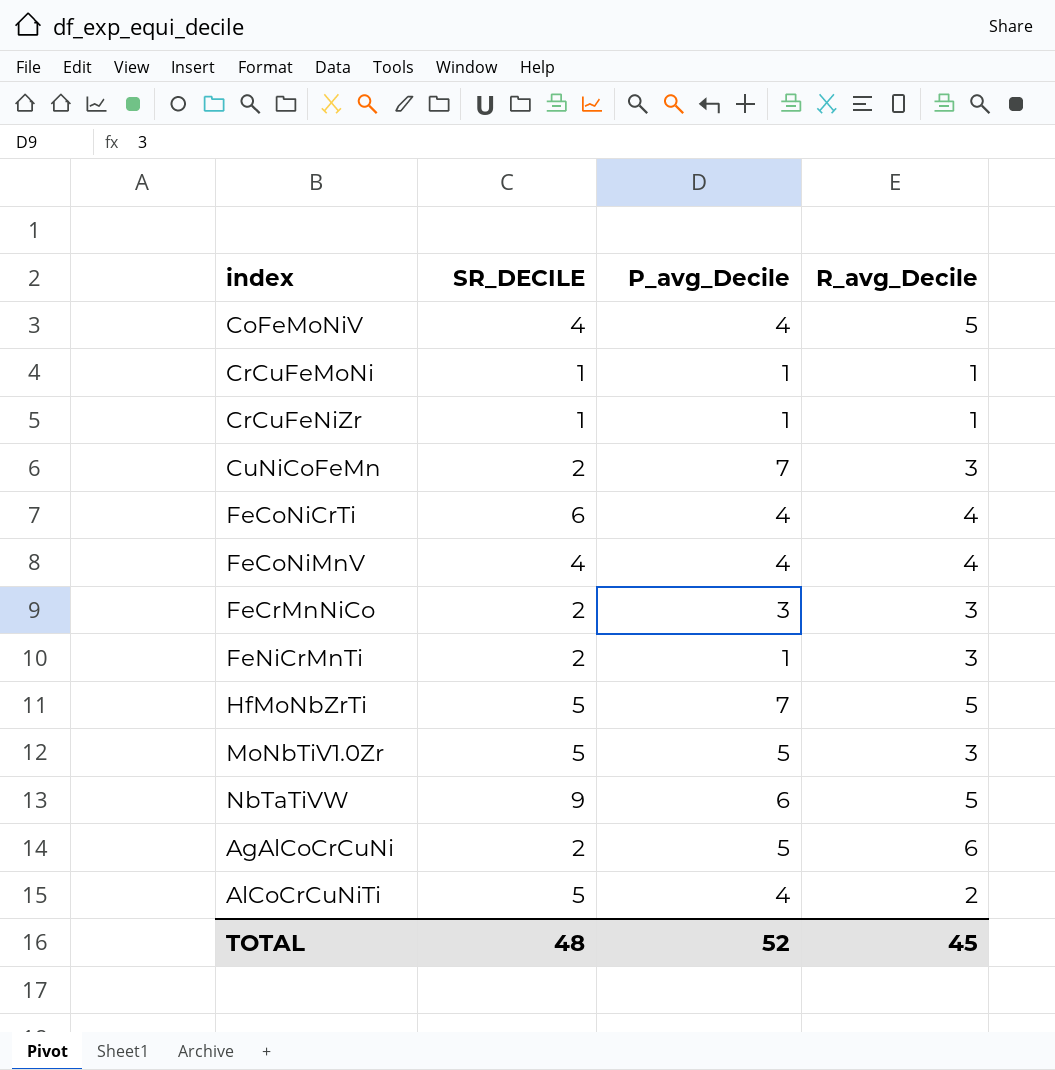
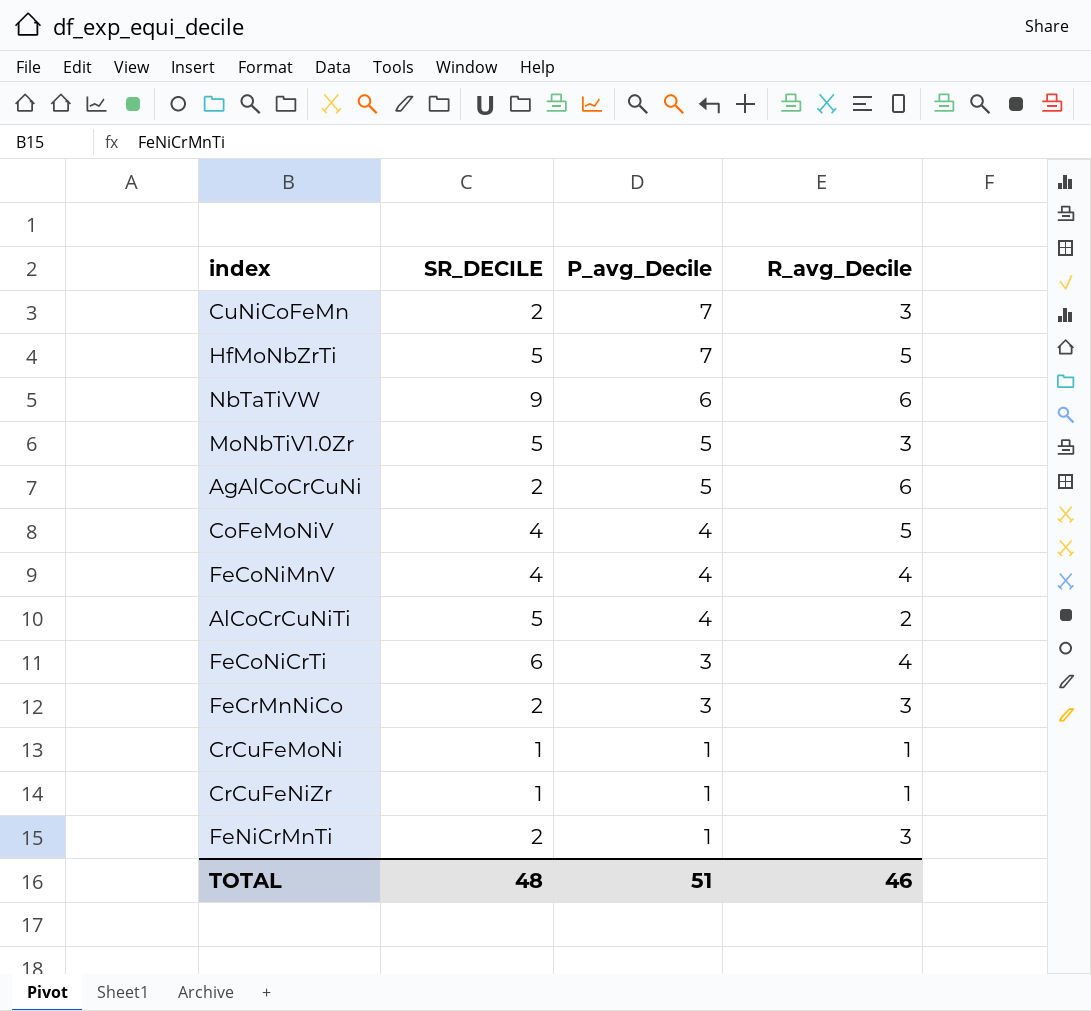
row order: none -> P_avg_Decile descending
NbTaTiVW | R_avg_Decile: 5 -> 6
FeCoNiCrTi | P_avg_Decile: 4 -> 3
TOTAL | P_avg_Decile: 52 -> 51
TOTAL | R_avg_Decile: 45 -> 46

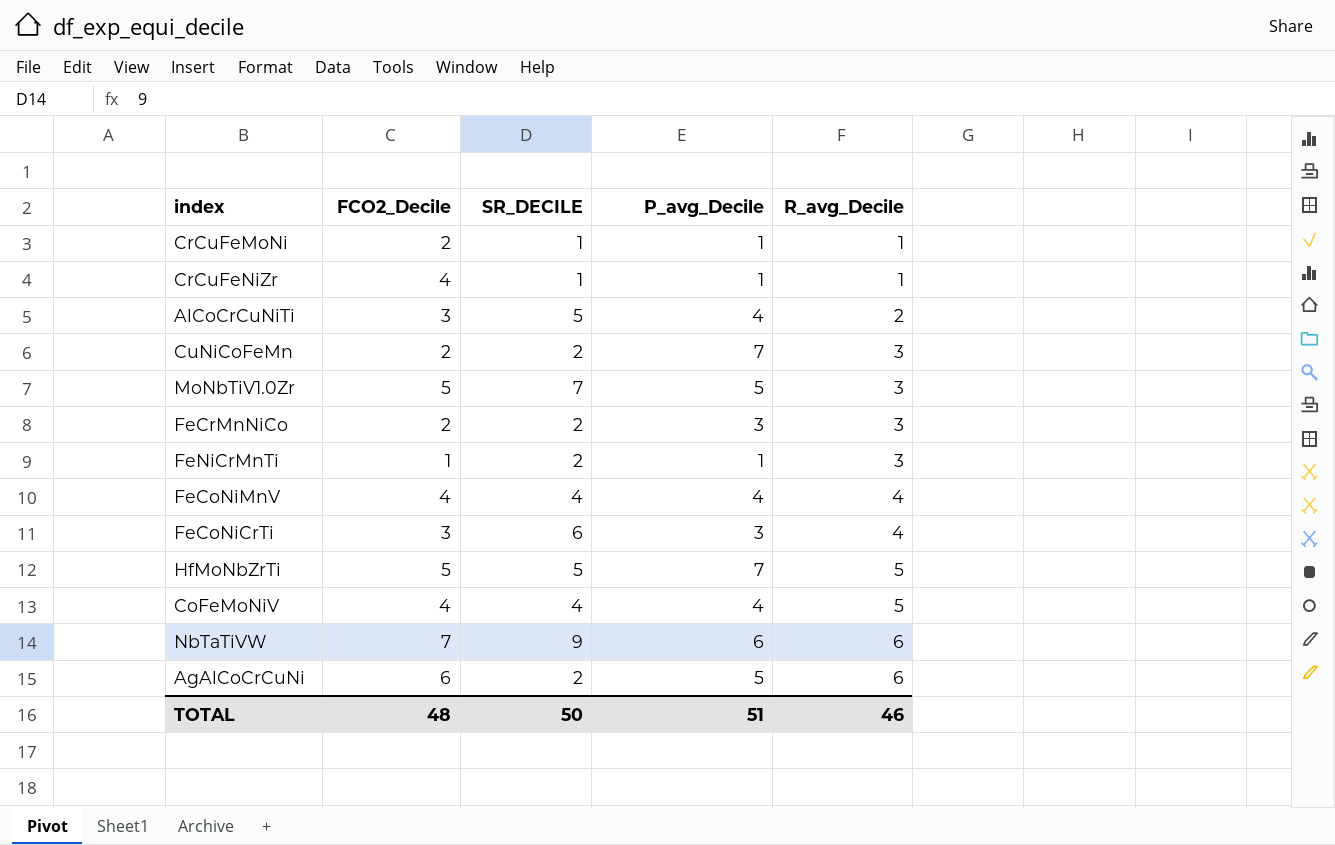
row order: P_avg_Decile descending -> R_avg_Decile ascending
column FCO2_Decile | position: none -> 2
MoNbTiV1.0Zr | SR_DECILE: 5 -> 7
TOTAL | SR_DECILE: 48 -> 50

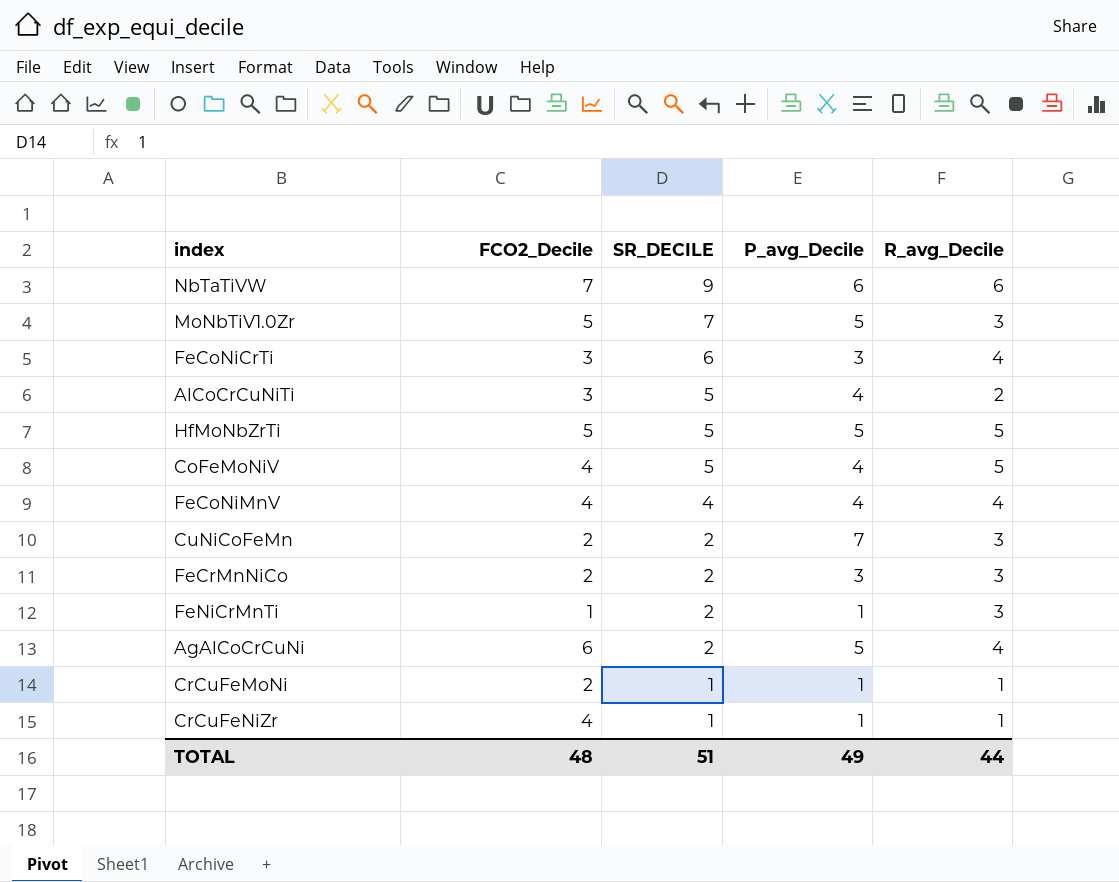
row order: R_avg_Decile ascending -> SR_DECILE descending
HfMoNbZrTi | P_avg_Decile: 7 -> 5
CoFeMoNiV | SR_DECILE: 4 -> 5
AgAlCoCrCuNi | R_avg_Decile: 6 -> 4
TOTAL | SR_DECILE: 50 -> 51
TOTAL | P_avg_Decile: 51 -> 49
TOTAL | R_avg_Decile: 46 -> 44

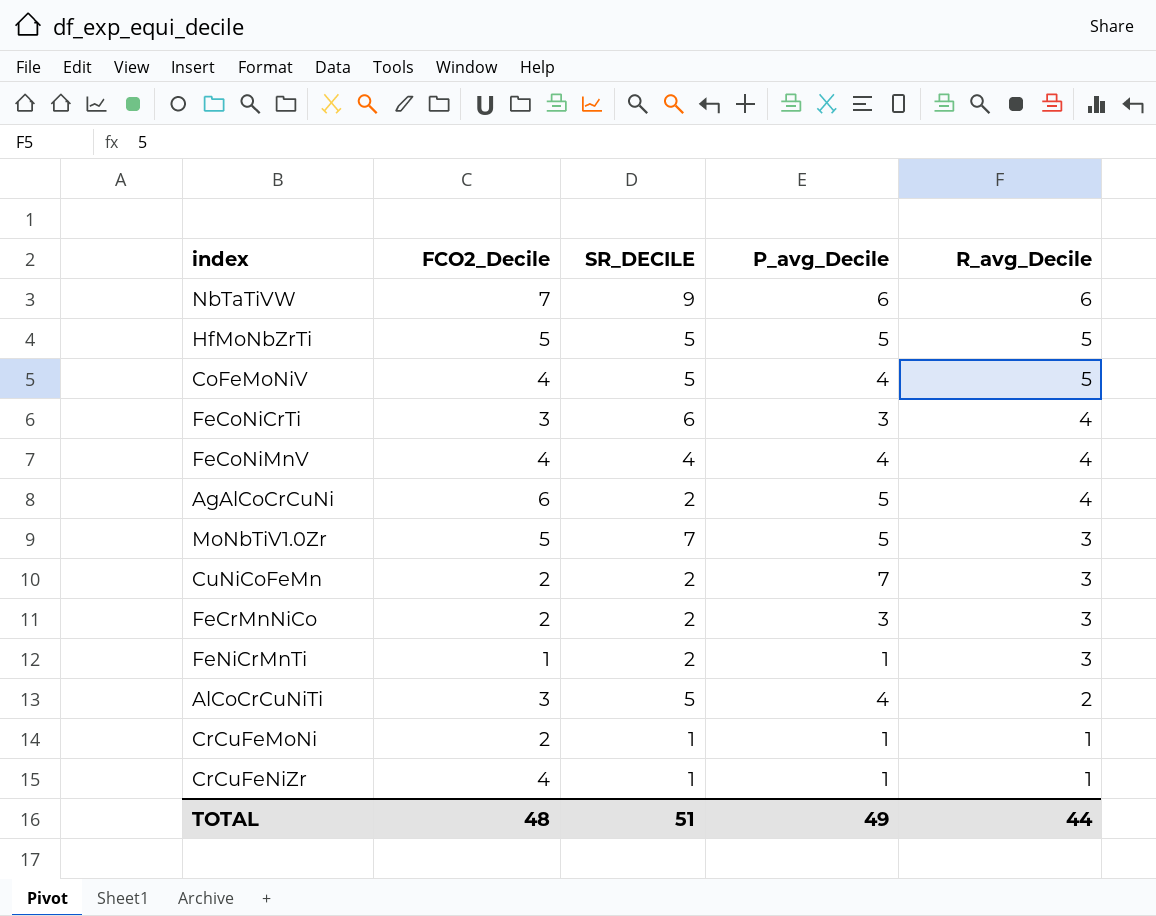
row order: SR_DECILE descending -> R_avg_Decile descending

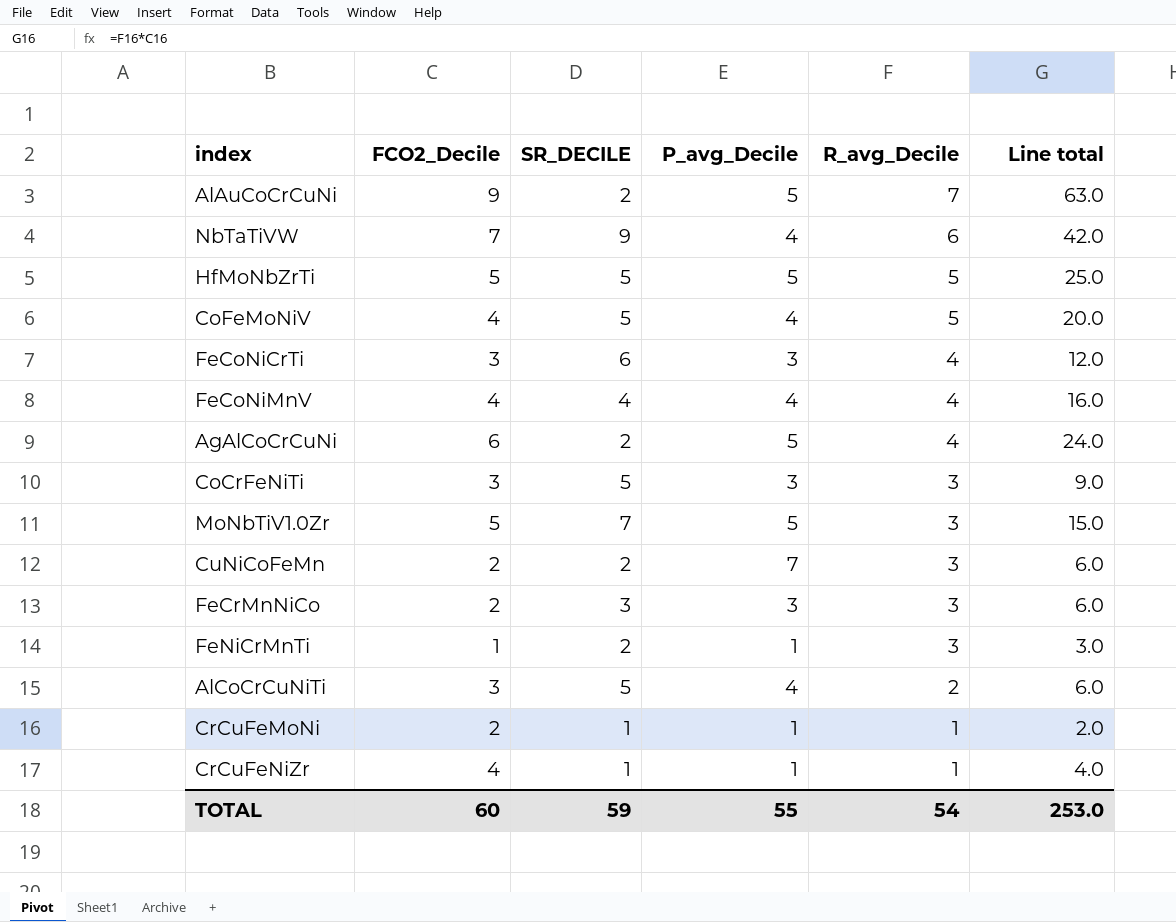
column Line total | formula: none -> [FCO2_Decile] * [R_avg_Decile]
row AlAuCoCrCuNi: none -> 9 | 2 | 5 | 7 | 63.0
NbTaTiVW | P_avg_Decile: 6 -> 4
row CoCrFeNiTi: none -> 3 | 5 | 3 | 3 | 9.0
FeCrMnNiCo | SR_DECILE: 2 -> 3
TOTAL | FCO2_Decile: 48 -> 60
TOTAL | SR_DECILE: 51 -> 59
TOTAL | P_avg_Decile: 49 -> 55
TOTAL | R_avg_Decile: 44 -> 54

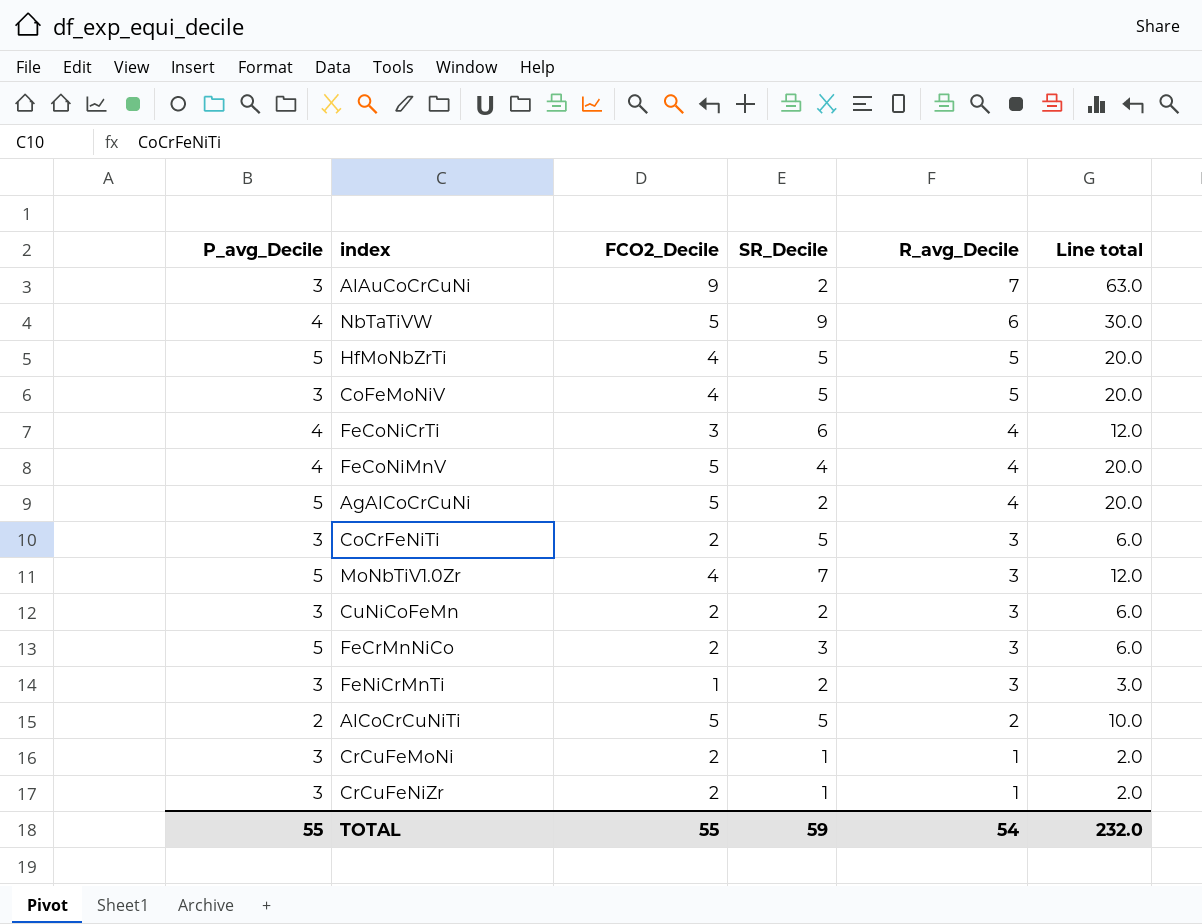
column P_avg_Decile | position: 4 -> 1
column name: SR_DECILE -> SR_Decile
AlAuCoCrCuNi | P_avg_Decile: 5 -> 3
NbTaTiVW | FCO2_Decile: 7 -> 5
NbTaTiVW | Line total: 42.0 -> 30.0
HfMoNbZrTi | FCO2_Decile: 5 -> 4
HfMoNbZrTi | Line total: 25.0 -> 20.0
CoFeMoNiV | P_avg_Decile: 4 -> 3
FeCoNiCrTi | P_avg_Decile: 3 -> 4
FeCoNiMnV | FCO2_Decile: 4 -> 5
FeCoNiMnV | Line total: 16.0 -> 20.0
AgAlCoCrCuNi | FCO2_Decile: 6 -> 5
AgAlCoCrCuNi | Line total: 24.0 -> 20.0
CoCrFeNiTi | FCO2_Decile: 3 -> 2
CoCrFeNiTi | Line total: 9.0 -> 6.0
MoNbTiV1.0Zr | FCO2_Decile: 5 -> 4
MoNbTiV1.0Zr | Line total: 15.0 -> 12.0
CuNiCoFeMn | P_avg_Decile: 7 -> 3
FeCrMnNiCo | P_avg_Decile: 3 -> 5
FeNiCrMnTi | P_avg_Decile: 1 -> 3
AlCoCrCuNiTi | P_avg_Decile: 4 -> 2
AlCoCrCuNiTi | FCO2_Decile: 3 -> 5
AlCoCrCuNiTi | Line total: 6.0 -> 10.0
CrCuFeMoNi | P_avg_Decile: 1 -> 3
CrCuFeNiZr | P_avg_Decile: 1 -> 3
CrCuFeNiZr | FCO2_Decile: 4 -> 2
CrCuFeNiZr | Line total: 4.0 -> 2.0
TOTAL | FCO2_Decile: 60 -> 55
TOTAL | Line total: 253.0 -> 232.0

